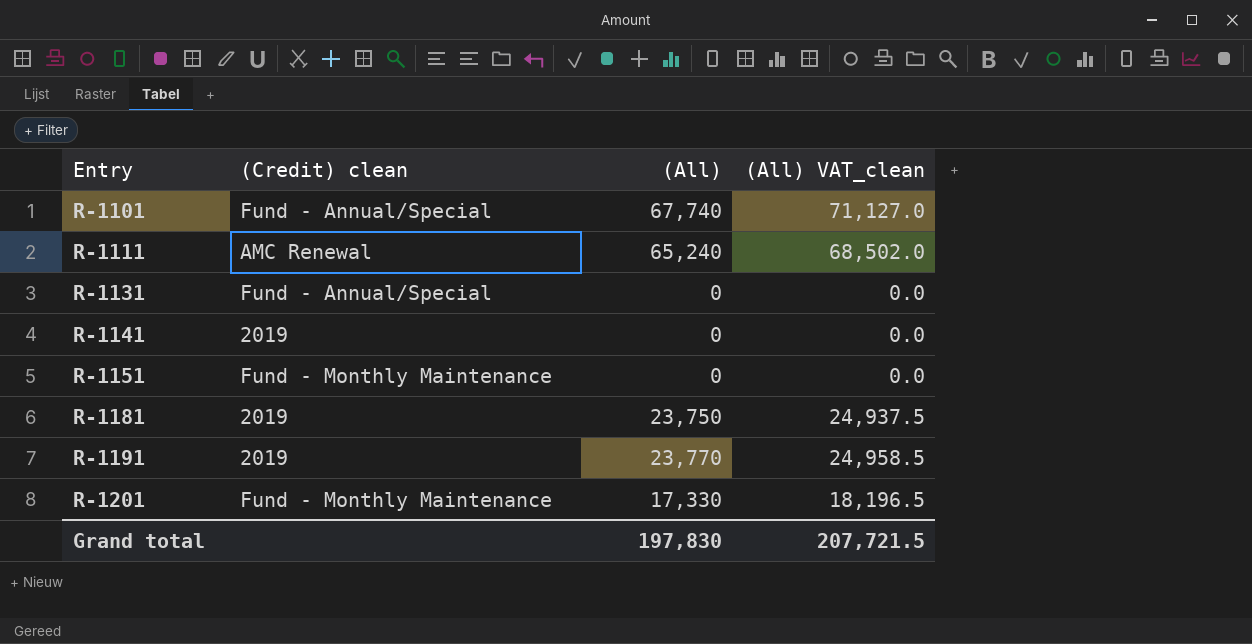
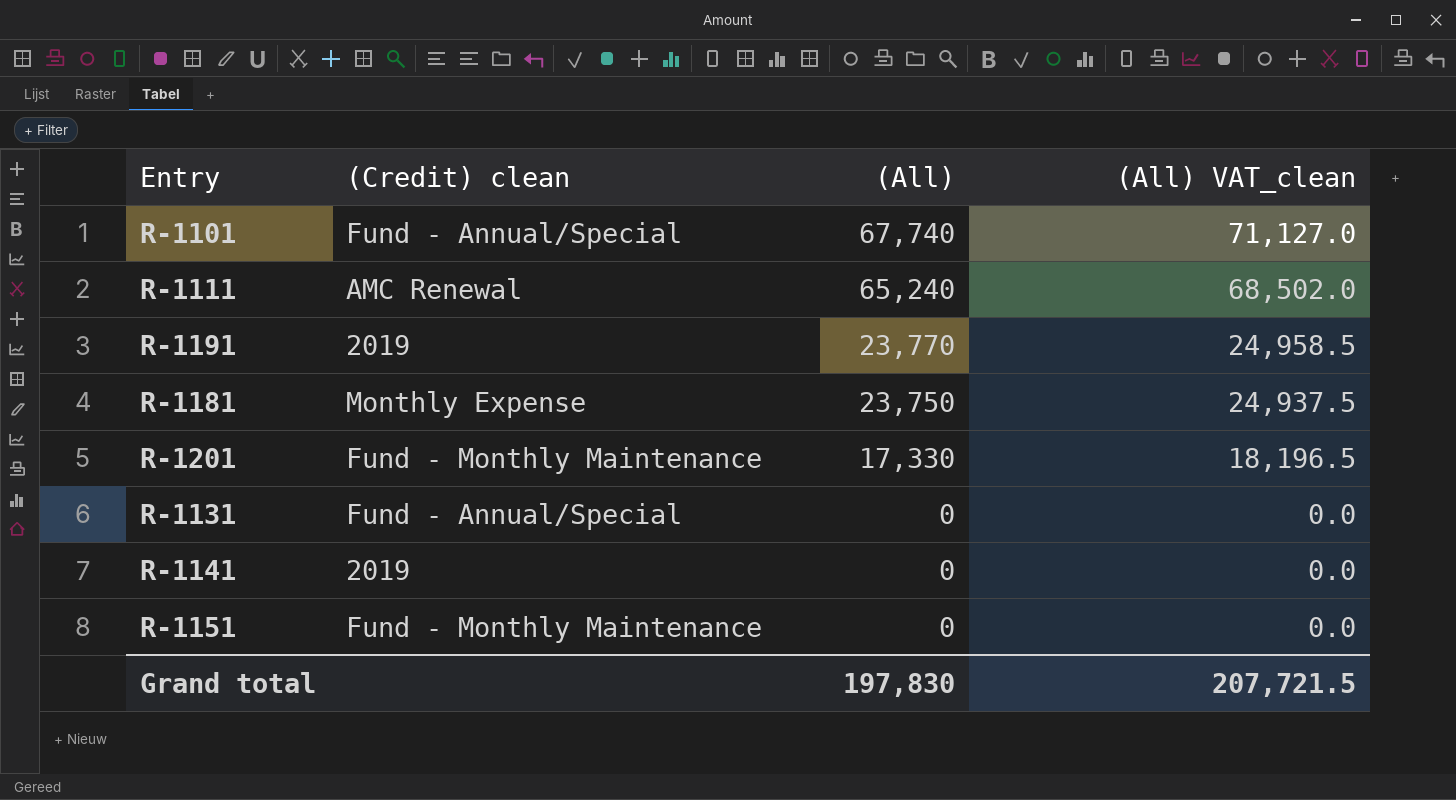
row order: Entry ascending -> (All) descending
R-1181 | (Credit) clean: 2019 -> Monthly Expense

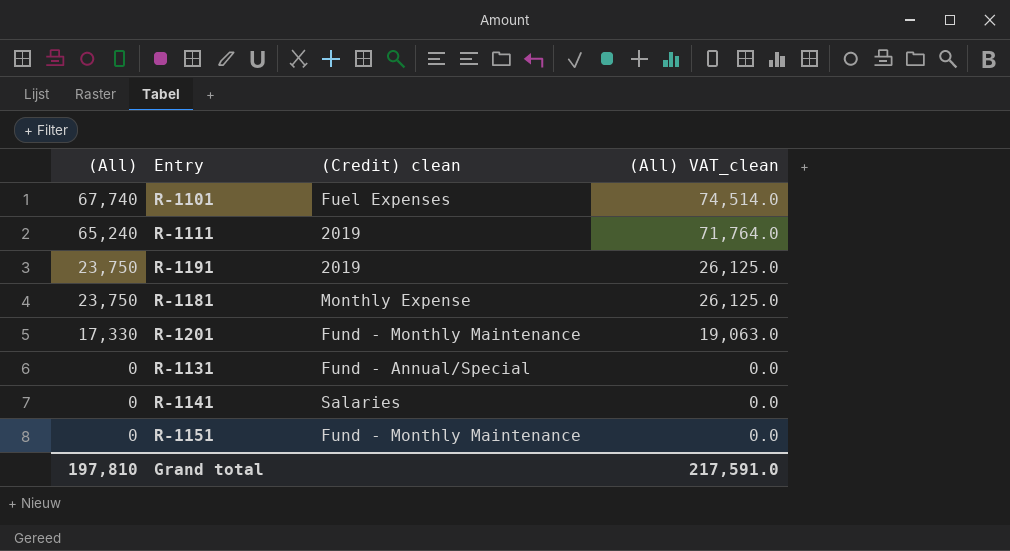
column (All) | position: 3 -> 1
column (All) VAT_clean | formula: [(All)] * 1.05 -> [(All)] * 1.1
R-1101 | (Credit) clean: Fund - Annual/Special -> Fuel Expenses
R-1111 | (Credit) clean: AMC Renewal -> 2019
R-1191 | (All): 23,770 -> 23,750
R-1141 | (Credit) clean: 2019 -> Salaries
Grand total | (All): 197,830 -> 197,810
Grand total | (All) VAT_clean: 207,721.5 -> 217,591.0

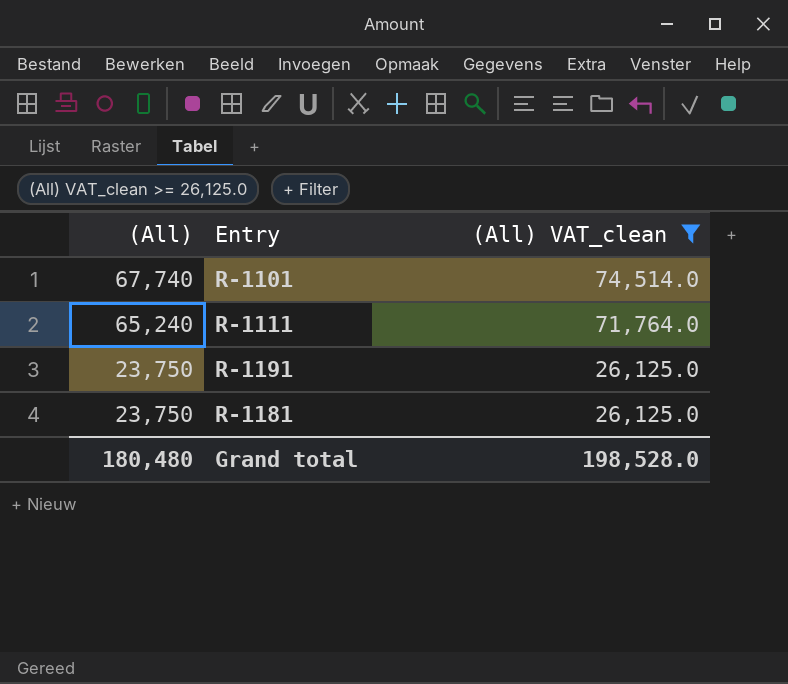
filter: none -> (All) VAT_clean >= 26,125.0
column (Credit) clean | position: 3 -> none
Grand total | (All): 197,810 -> 180,480
Grand total | (All) VAT_clean: 217,591.0 -> 198,528.0

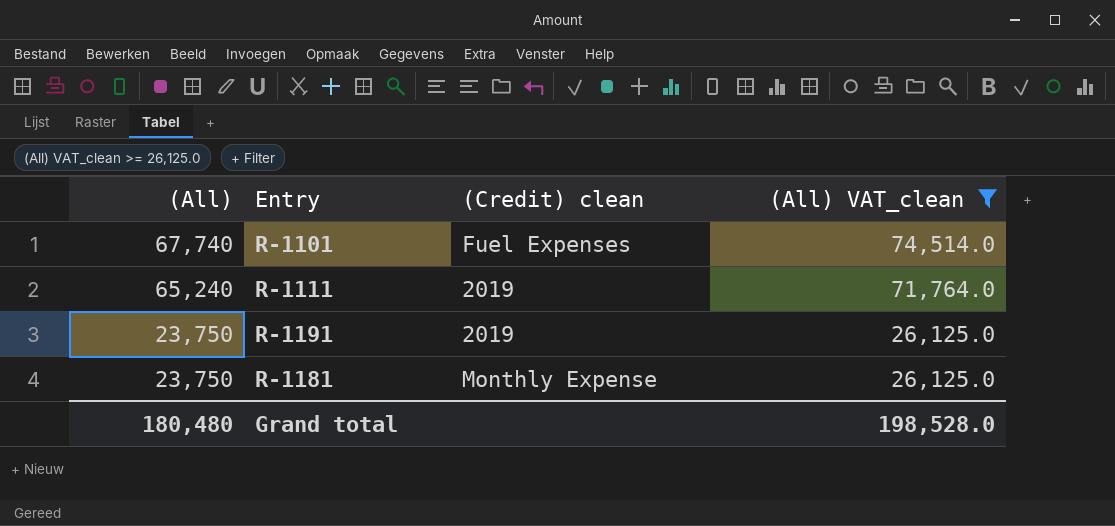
column (Credit) clean | position: none -> 3

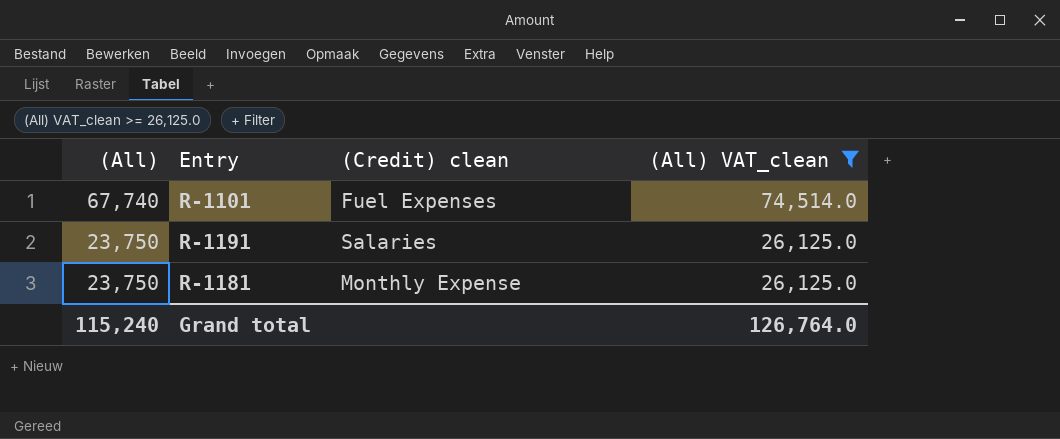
row R-1111: 65,240 | 2019 | 71,764.0 -> none
R-1191 | (Credit) clean: 2019 -> Salaries
Grand total | (All): 180,480 -> 115,240
Grand total | (All) VAT_clean: 198,528.0 -> 126,764.0

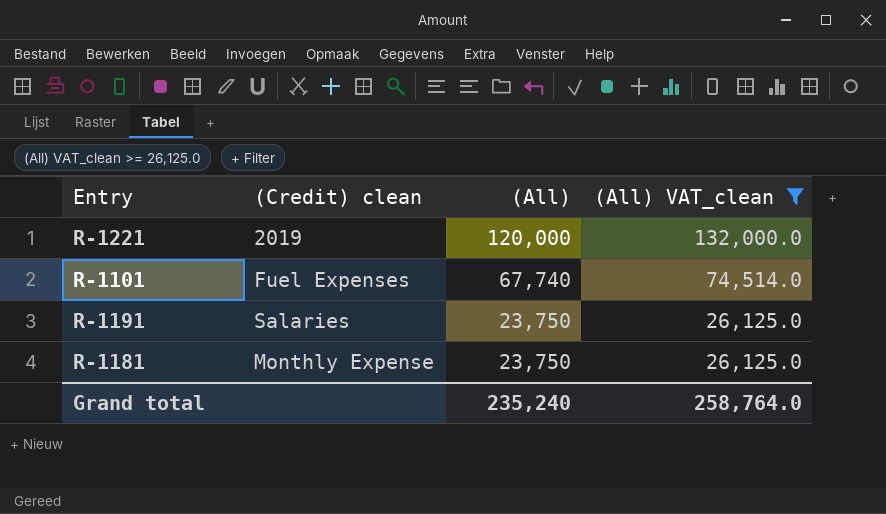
column (All) | position: 1 -> 3
row R-1221: none -> 2019 | 120,000 | 132,000.0
Grand total | (All): 115,240 -> 235,240
Grand total | (All) VAT_clean: 126,764.0 -> 258,764.0

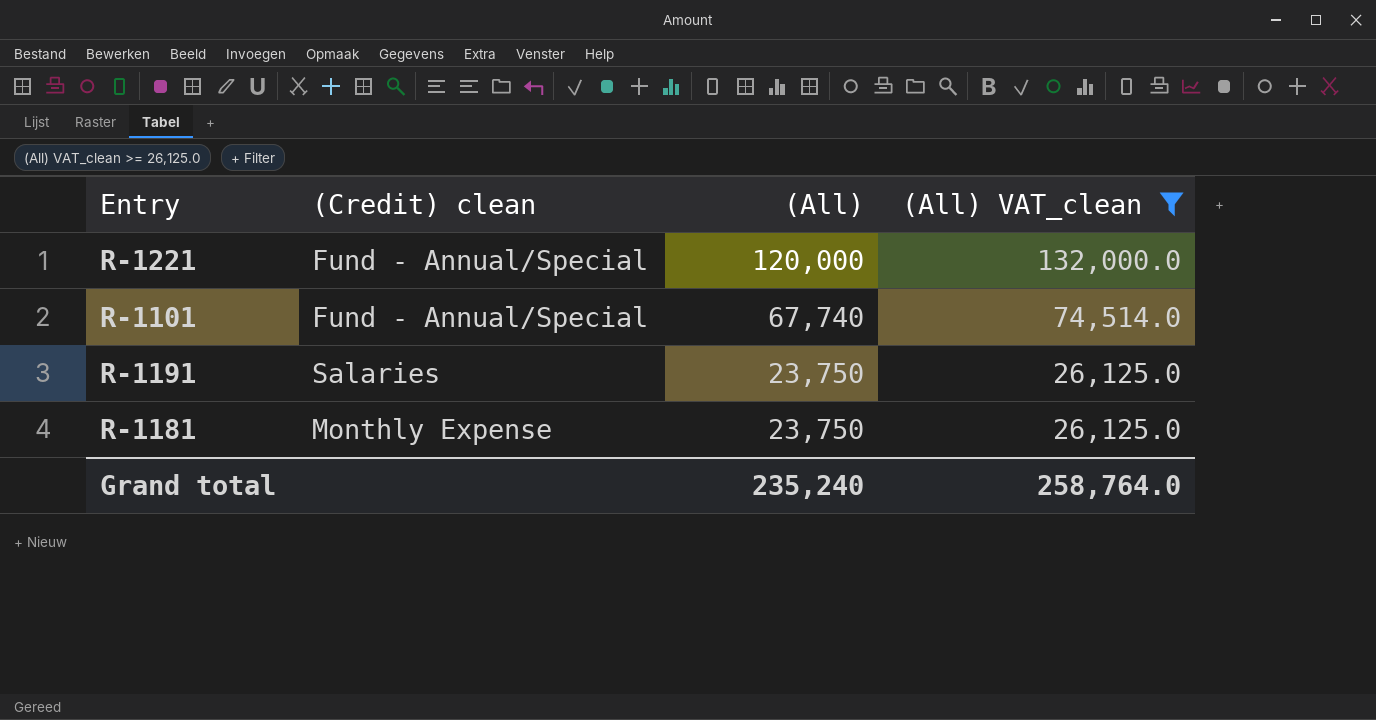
R-1221 | (Credit) clean: 2019 -> Fund - Annual/Special
R-1101 | (Credit) clean: Fuel Expenses -> Fund - Annual/Special

